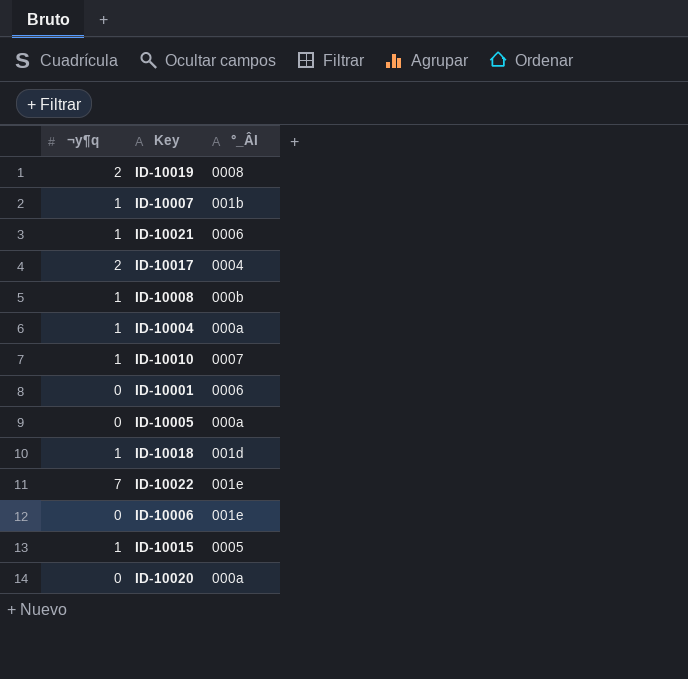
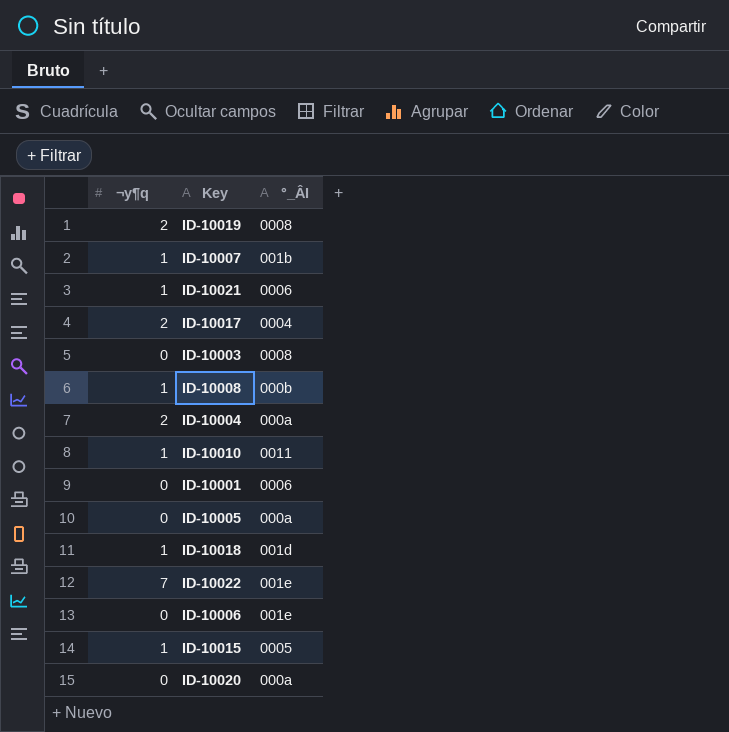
row ID-10003: none -> 0 | 0008
ID-10004 | ¬y¶q: 1 -> 2
ID-10010 | °_ÂI: 0007 -> 0011

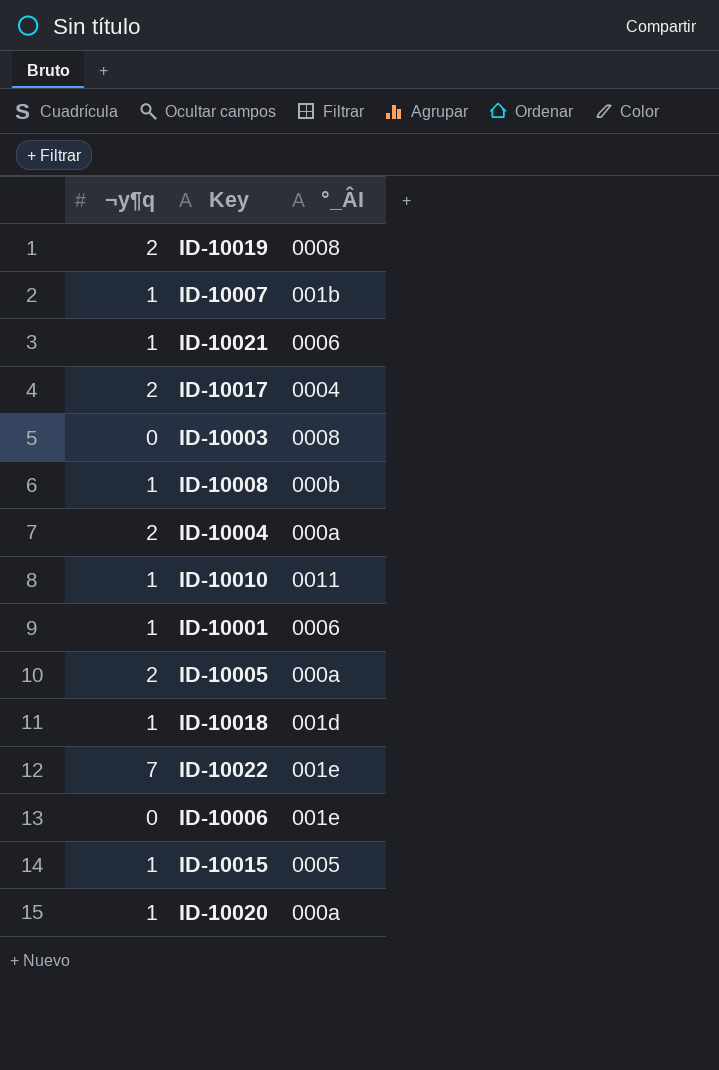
ID-10001 | ¬y¶q: 0 -> 1
ID-10005 | ¬y¶q: 0 -> 2
ID-10020 | ¬y¶q: 0 -> 1

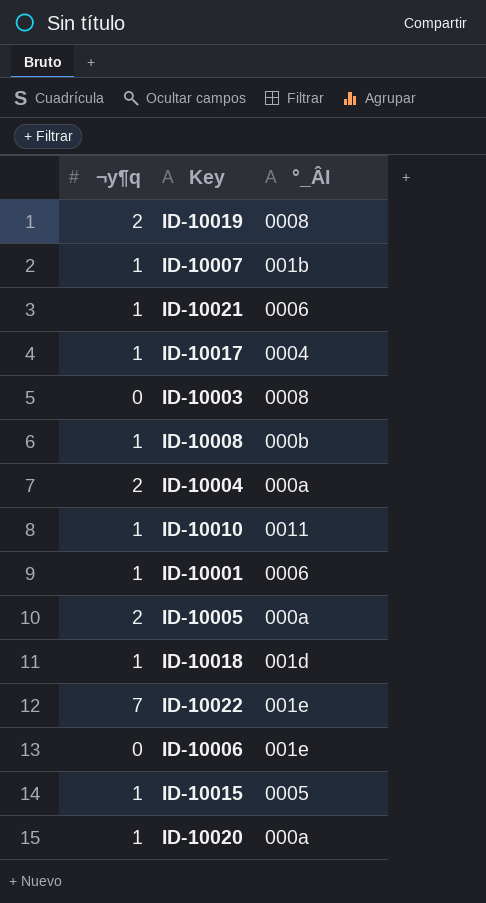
ID-10017 | ¬y¶q: 2 -> 1

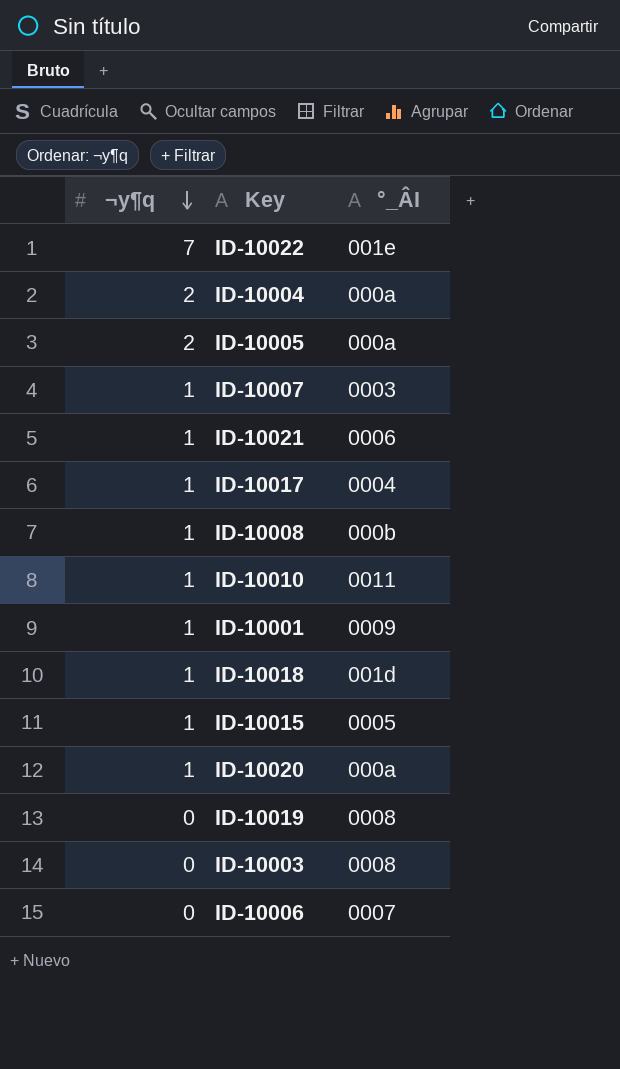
row order: none -> ¬y¶q descending
ID-10007 | °_ÂI: 001b -> 0003
ID-10001 | °_ÂI: 0006 -> 0009
ID-10019 | ¬y¶q: 2 -> 0
ID-10006 | °_ÂI: 001e -> 0007

